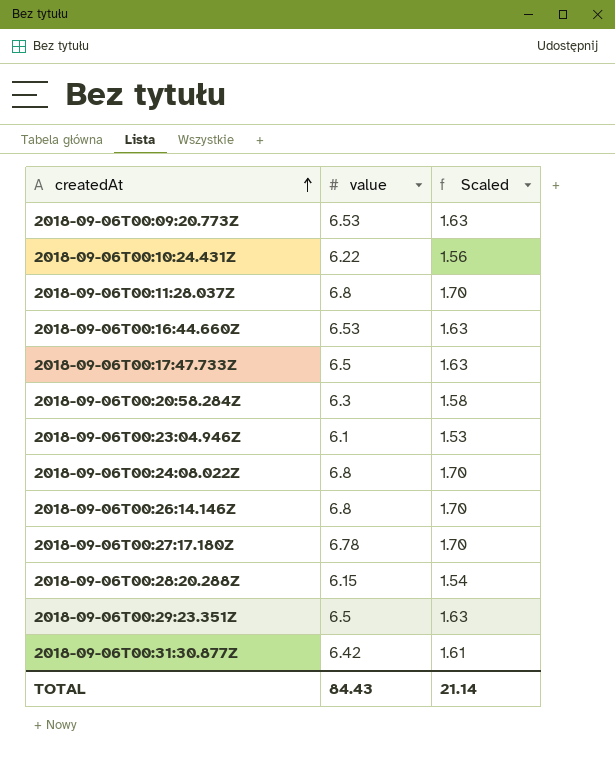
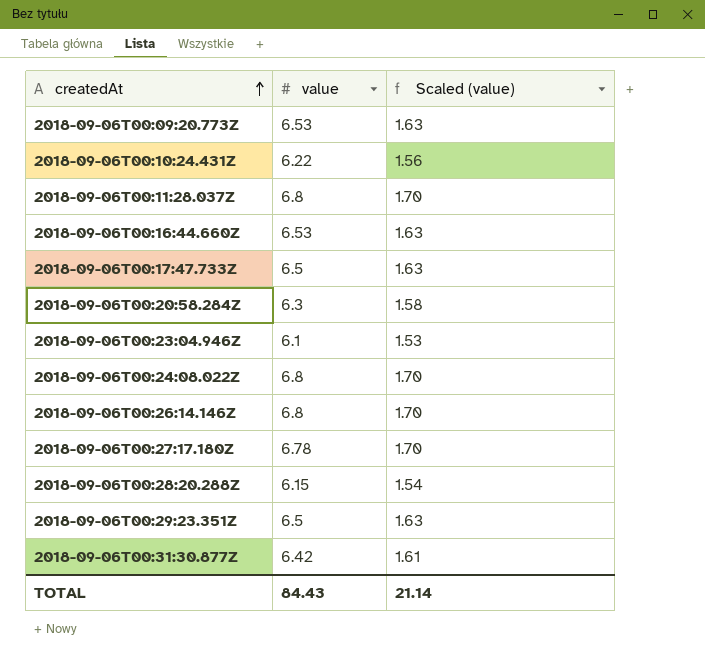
column name: Scaled -> Scaled (value)

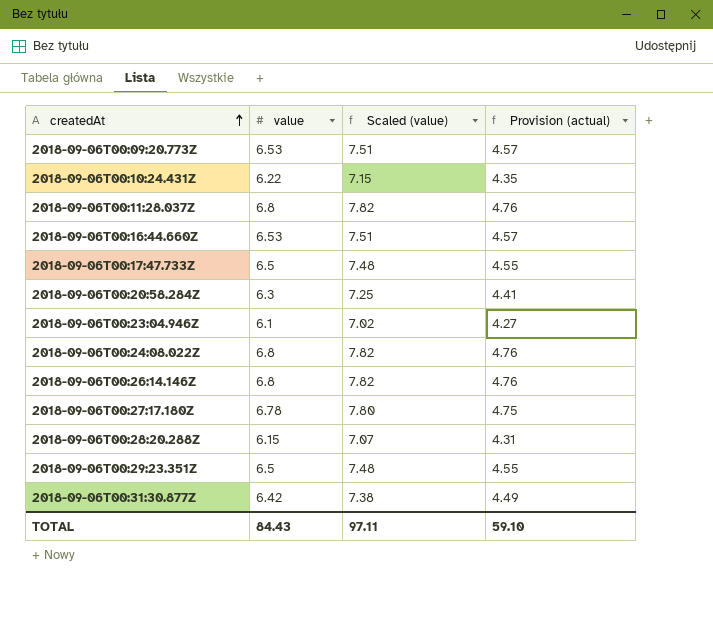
column Scaled (value) | formula: [value] * 0.25 -> [value] * 1.15
column Provision (actual) | formula: none -> [value] * 0.7
TOTAL | Scaled (value): 21.14 -> 97.11

